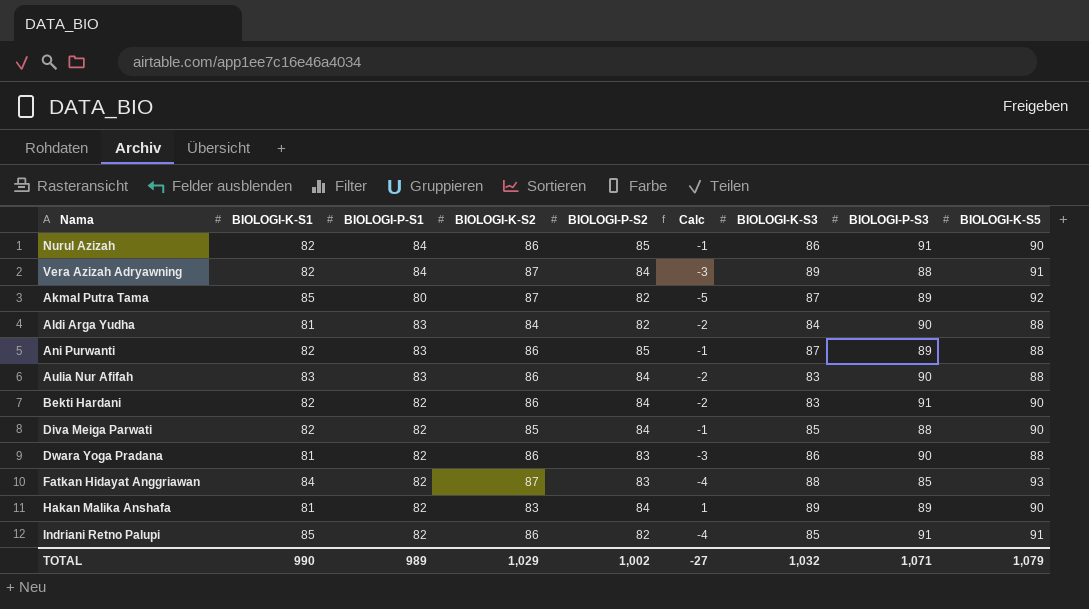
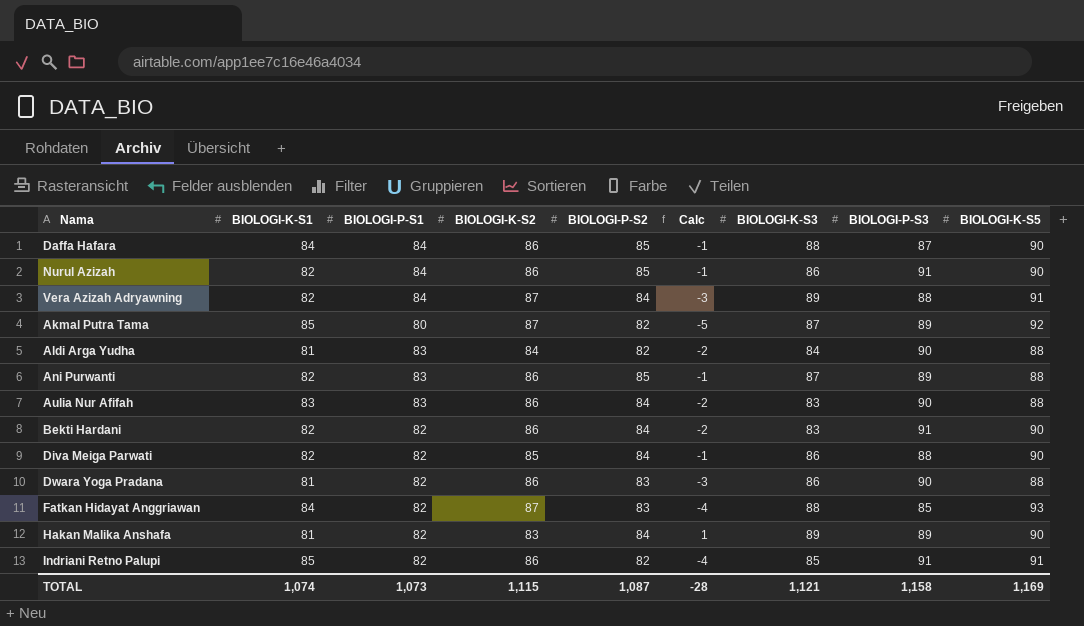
row Daffa Hafara: none -> 84 | 84 | 86 | 85 | -1 | 88 | 87 | 90
Diva Meiga Parwati | BIOLOGI-K-S3: 85 -> 86
TOTAL | BIOLOGI-K-S1: 990 -> 1,074
TOTAL | BIOLOGI-P-S1: 989 -> 1,073
TOTAL | BIOLOGI-K-S2: 1,029 -> 1,115
TOTAL | BIOLOGI-P-S2: 1,002 -> 1,087
TOTAL | Calc: -27 -> -28
TOTAL | BIOLOGI-K-S3: 1,032 -> 1,121
TOTAL | BIOLOGI-P-S3: 1,071 -> 1,158
TOTAL | BIOLOGI-K-S5: 1,079 -> 1,169

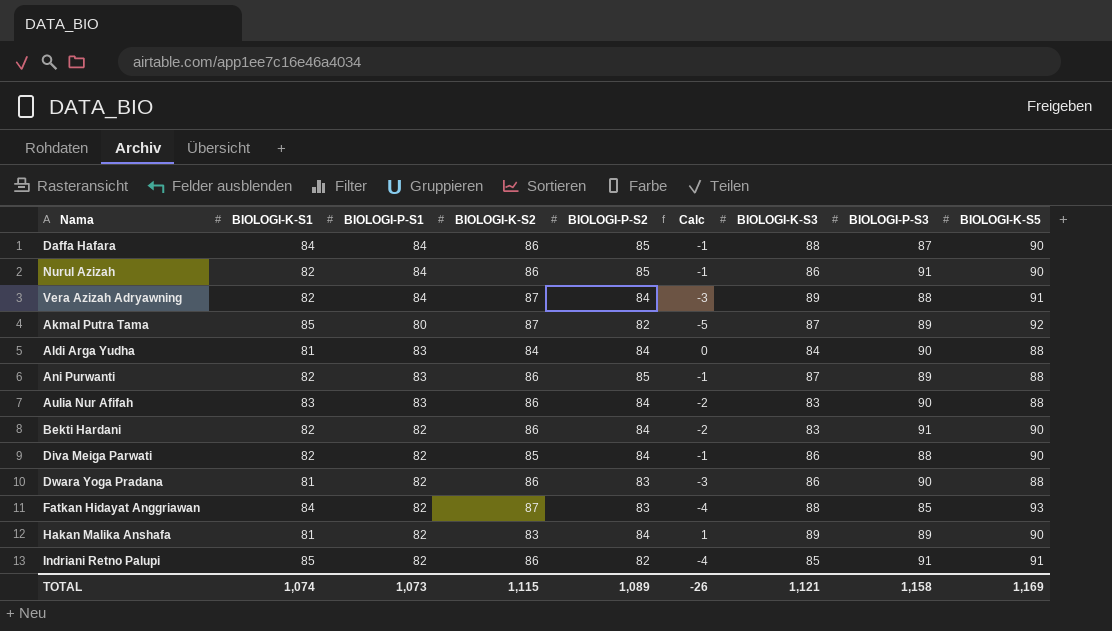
Aldi Arga Yudha | BIOLOGI-P-S2: 82 -> 84
Aldi Arga Yudha | Calc: -2 -> 0
TOTAL | BIOLOGI-P-S2: 1,087 -> 1,089
TOTAL | Calc: -28 -> -26

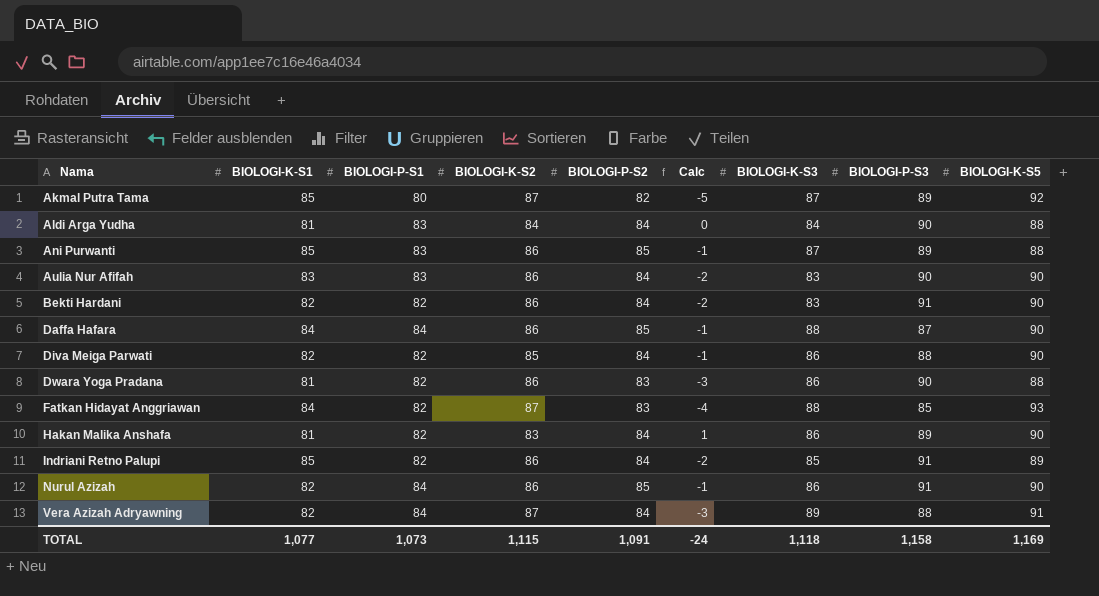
row order: none -> Nama ascending
Ani Purwanti | BIOLOGI-K-S1: 82 -> 85
Aulia Nur Afifah | BIOLOGI-K-S5: 88 -> 90
Hakan Malika Anshafa | BIOLOGI-K-S3: 89 -> 86
Indriani Retno Palupi | BIOLOGI-P-S2: 82 -> 84
Indriani Retno Palupi | Calc: -4 -> -2
Indriani Retno Palupi | BIOLOGI-K-S5: 91 -> 89
TOTAL | BIOLOGI-K-S1: 1,074 -> 1,077
TOTAL | BIOLOGI-P-S2: 1,089 -> 1,091
TOTAL | Calc: -26 -> -24
TOTAL | BIOLOGI-K-S3: 1,121 -> 1,118

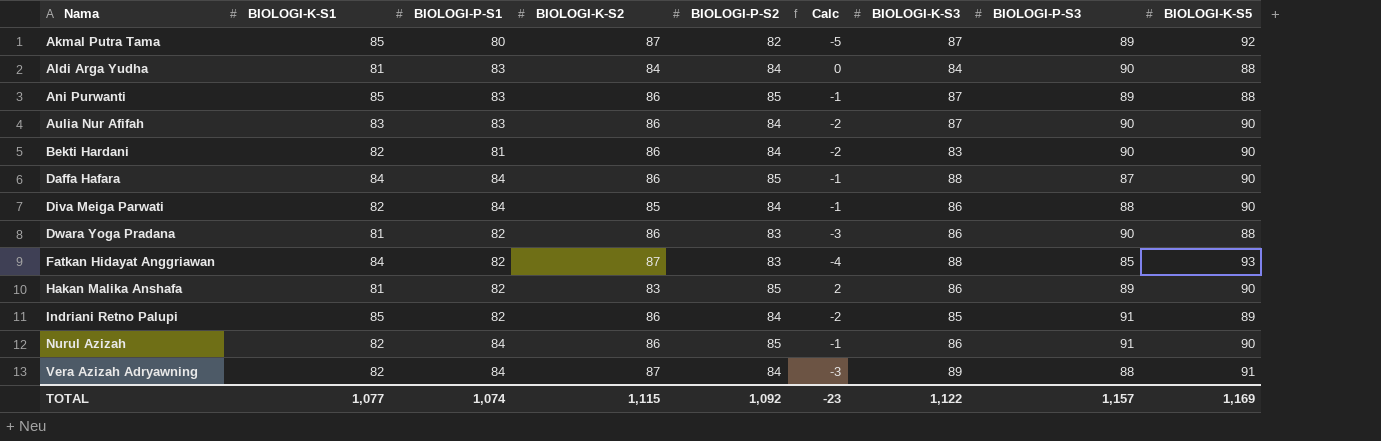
Aulia Nur Afifah | BIOLOGI-K-S3: 83 -> 87
Bekti Hardani | BIOLOGI-P-S1: 82 -> 81
Bekti Hardani | BIOLOGI-P-S3: 91 -> 90
Diva Meiga Parwati | BIOLOGI-P-S1: 82 -> 84
Hakan Malika Anshafa | BIOLOGI-P-S2: 84 -> 85
Hakan Malika Anshafa | Calc: 1 -> 2
TOTAL | BIOLOGI-P-S1: 1,073 -> 1,074
TOTAL | BIOLOGI-P-S2: 1,091 -> 1,092
TOTAL | Calc: -24 -> -23
TOTAL | BIOLOGI-K-S3: 1,118 -> 1,122
TOTAL | BIOLOGI-P-S3: 1,158 -> 1,157

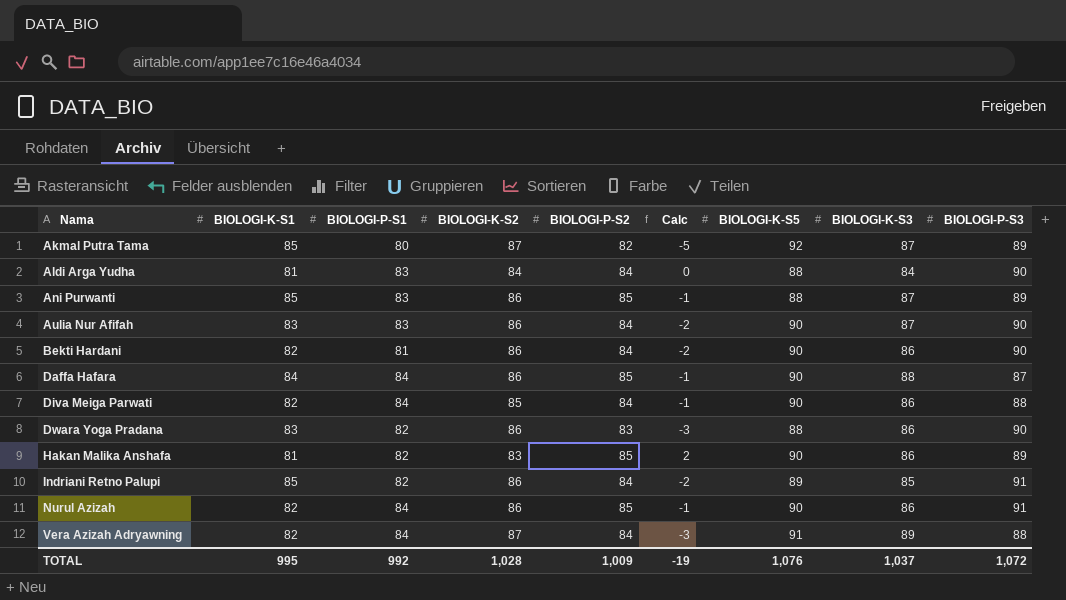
column BIOLOGI-K-S5 | position: 9 -> 7
row Fatkan Hidayat Anggriawan: 84 | 82 | 87 | 83 | -4 | 88 | 85 | 93 -> none
Bekti Hardani | BIOLOGI-K-S3: 83 -> 86
Dwara Yoga Pradana | BIOLOGI-K-S1: 81 -> 83
TOTAL | BIOLOGI-K-S1: 1,077 -> 995
TOTAL | BIOLOGI-P-S1: 1,074 -> 992
TOTAL | BIOLOGI-K-S2: 1,115 -> 1,028
TOTAL | BIOLOGI-P-S2: 1,092 -> 1,009
TOTAL | Calc: -23 -> -19
TOTAL | BIOLOGI-K-S5: 1,169 -> 1,076
TOTAL | BIOLOGI-K-S3: 1,122 -> 1,037
TOTAL | BIOLOGI-P-S3: 1,157 -> 1,072

